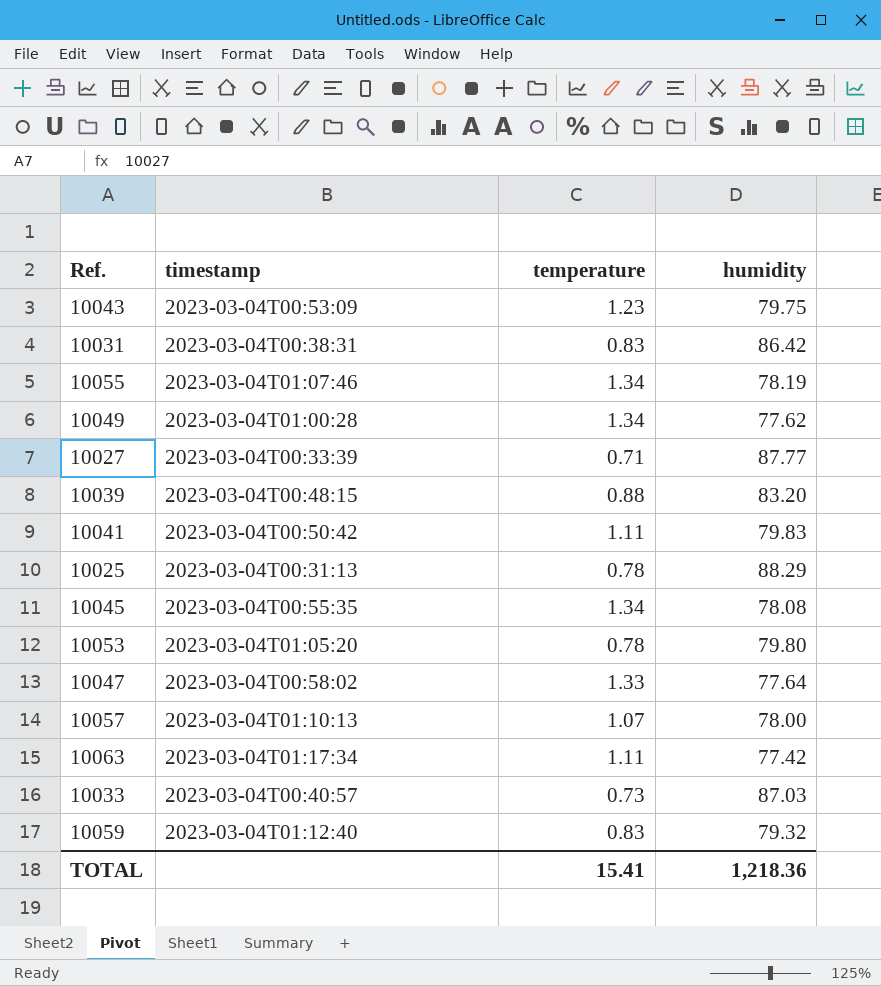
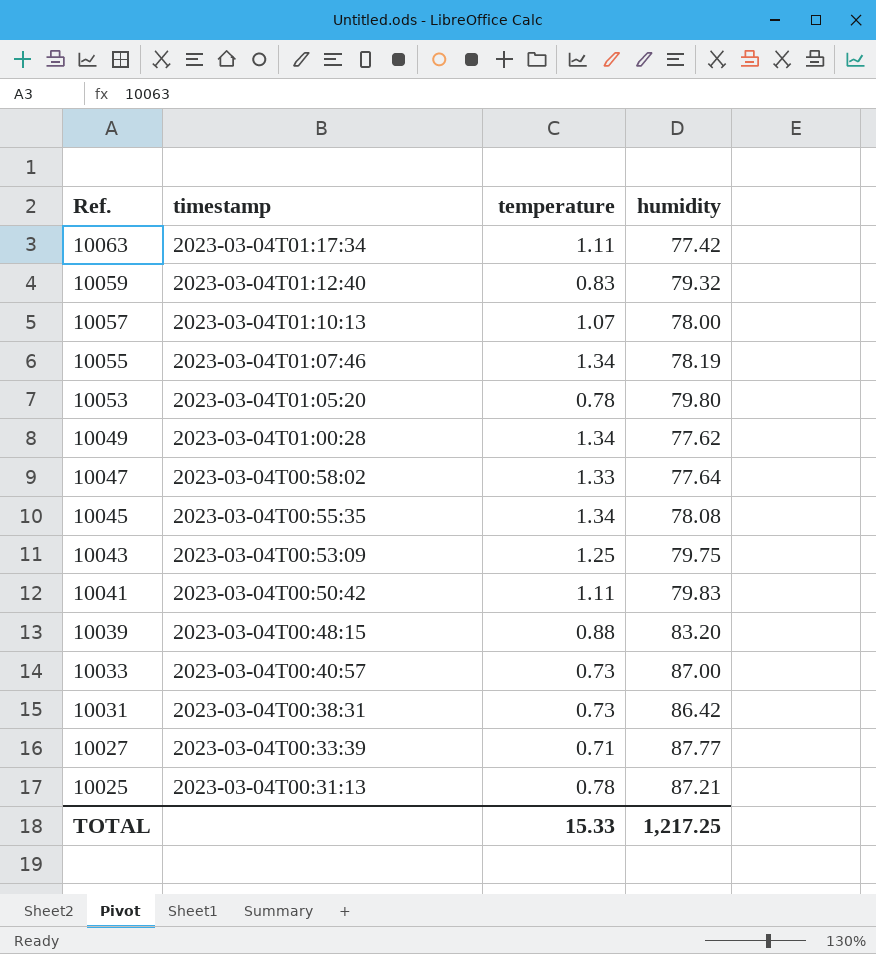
row order: none -> Ref. descending
10043 | temperature: 1.23 -> 1.25
10033 | humidity: 87.03 -> 87.00
10031 | temperature: 0.83 -> 0.73
10025 | humidity: 88.29 -> 87.21
TOTAL | temperature: 15.41 -> 15.33
TOTAL | humidity: 1,218.36 -> 1,217.25

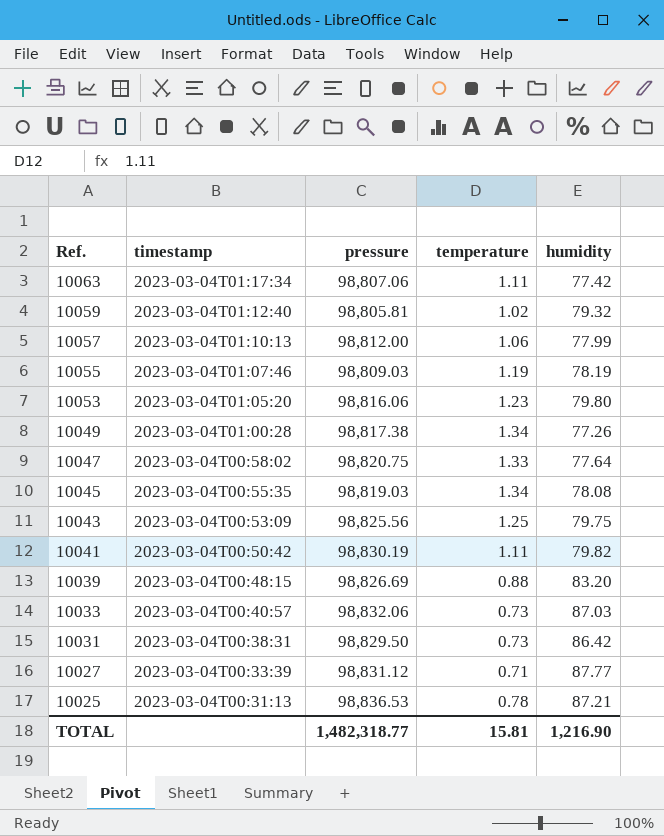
column pressure | position: none -> 3
10059 | temperature: 0.83 -> 1.02
10057 | temperature: 1.07 -> 1.06
10057 | humidity: 78.00 -> 77.99
10055 | temperature: 1.34 -> 1.19
10053 | temperature: 0.78 -> 1.23
10049 | humidity: 77.62 -> 77.26
10041 | humidity: 79.83 -> 79.82
10033 | humidity: 87.00 -> 87.03
TOTAL | temperature: 15.33 -> 15.81
TOTAL | humidity: 1,217.25 -> 1,216.90

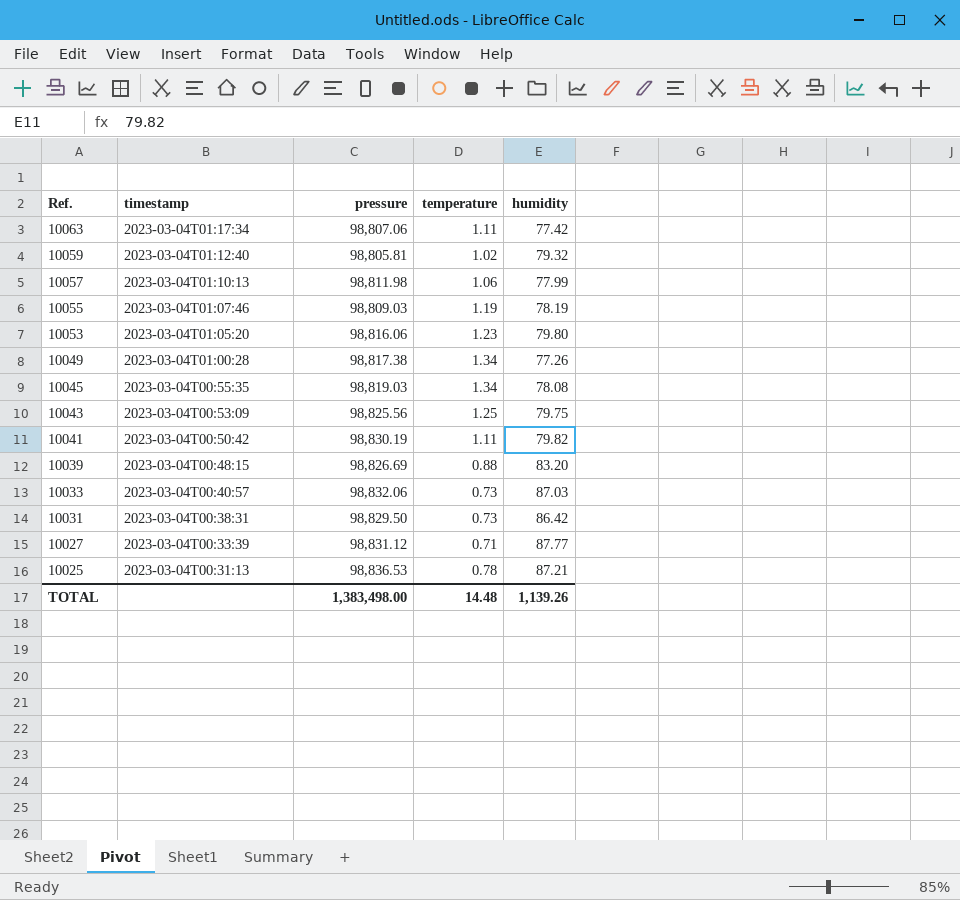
row 10047: 2023-03-04T00:58:02 | 98,820.75 | 1.33 | 77.64 -> none
10057 | pressure: 98,812.00 -> 98,811.98
TOTAL | pressure: 1,482,318.77 -> 1,383,498.00
TOTAL | temperature: 15.81 -> 14.48
TOTAL | humidity: 1,216.90 -> 1,139.26

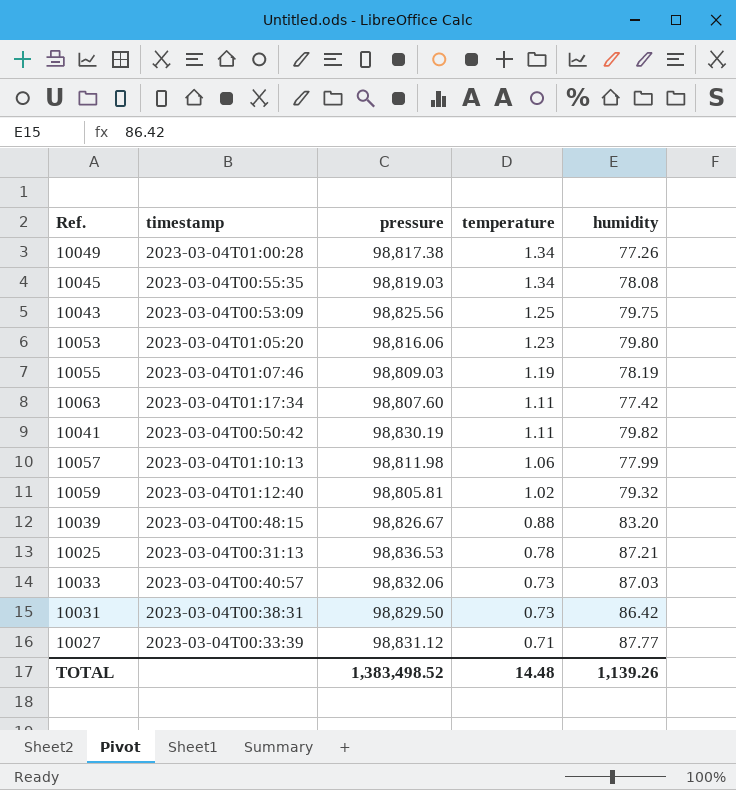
row order: Ref. descending -> temperature descending
10063 | pressure: 98,807.06 -> 98,807.60
10039 | pressure: 98,826.69 -> 98,826.67
TOTAL | pressure: 1,383,498.00 -> 1,383,498.52

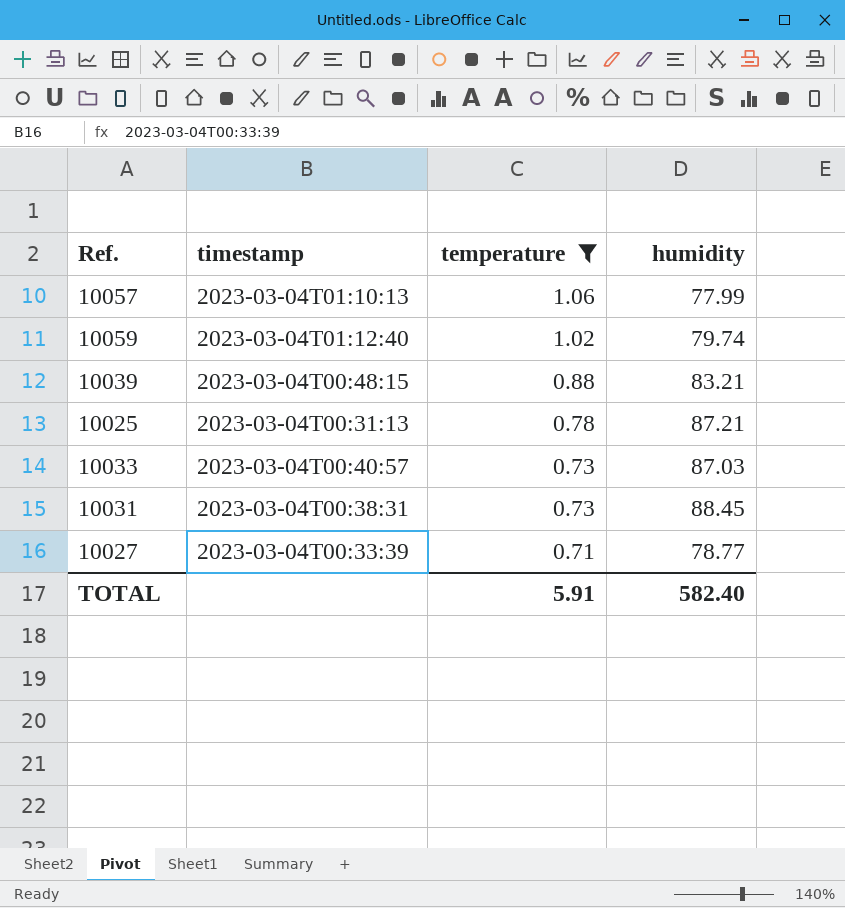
filter: none -> temperature <= 1.06
column pressure | position: 3 -> none
10059 | humidity: 79.32 -> 79.74
10039 | humidity: 83.20 -> 83.21
10031 | humidity: 86.42 -> 88.45
10027 | humidity: 87.77 -> 78.77
TOTAL | temperature: 14.48 -> 5.91
TOTAL | humidity: 1,139.26 -> 582.40

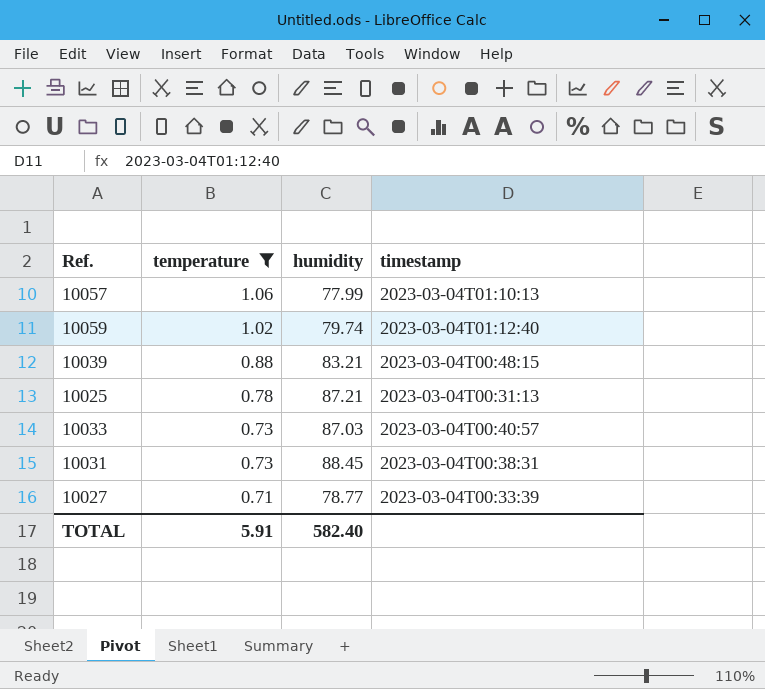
column timestamp | position: 2 -> 4

